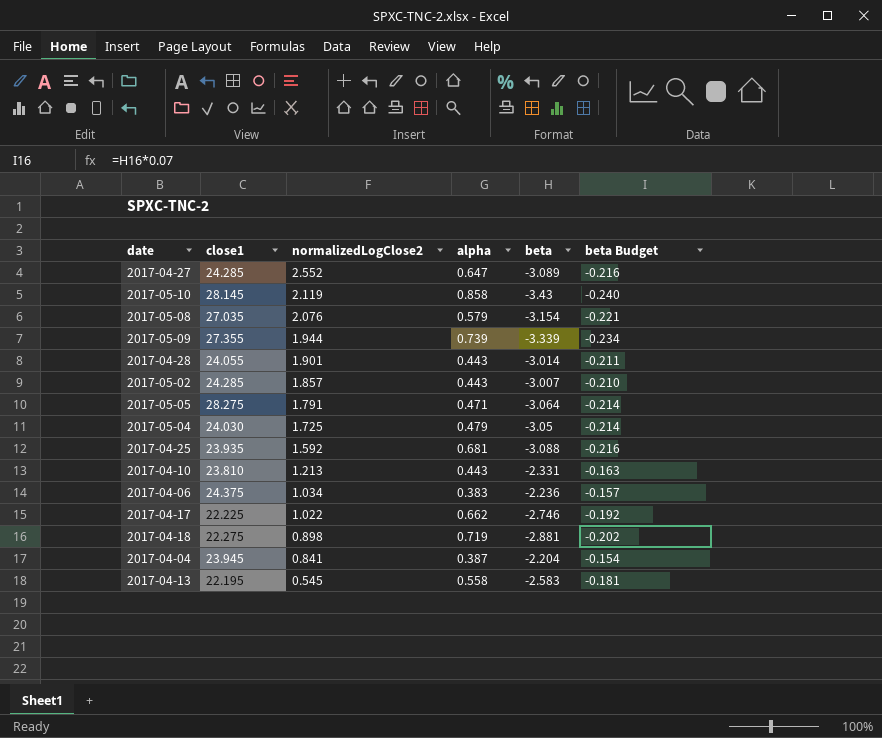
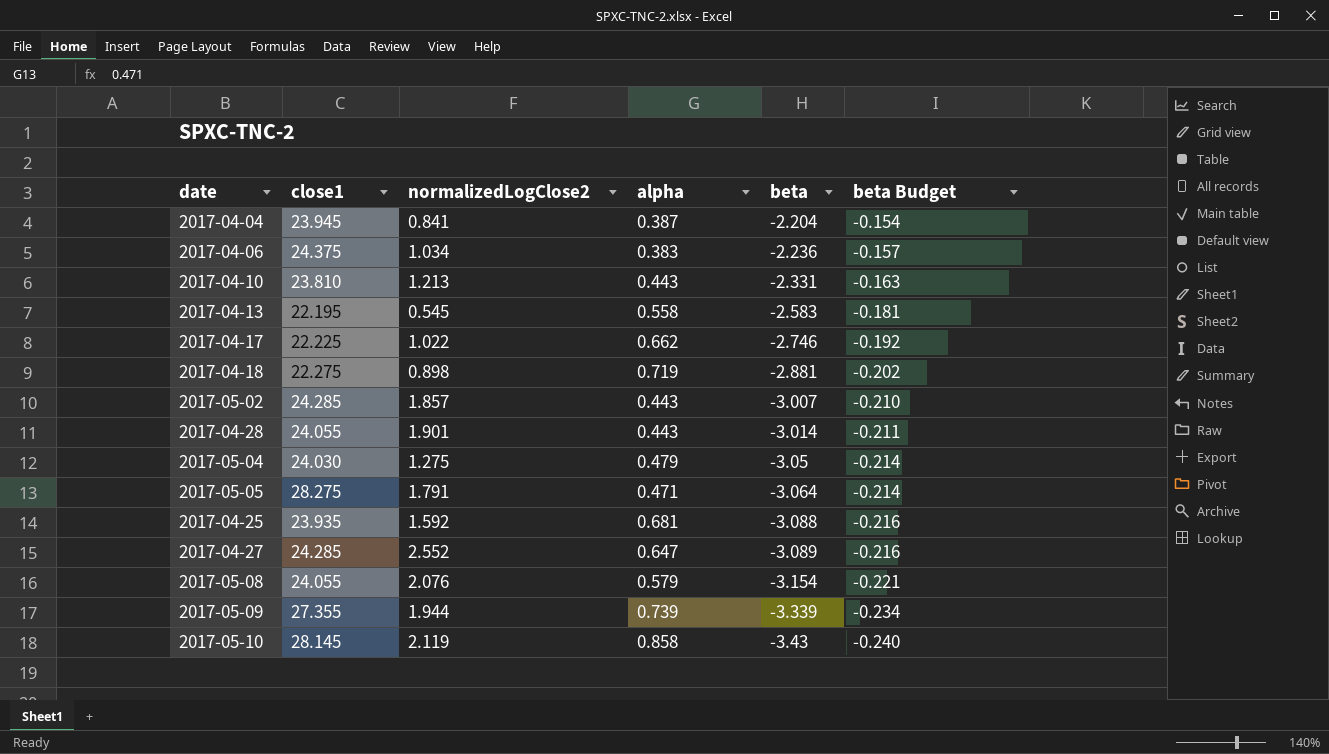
row order: normalizedLogClose2 descending -> beta descending
2017-05-04 | normalizedLogClose2: 1.725 -> 1.275
2017-05-08 | close1: 27.035 -> 24.055

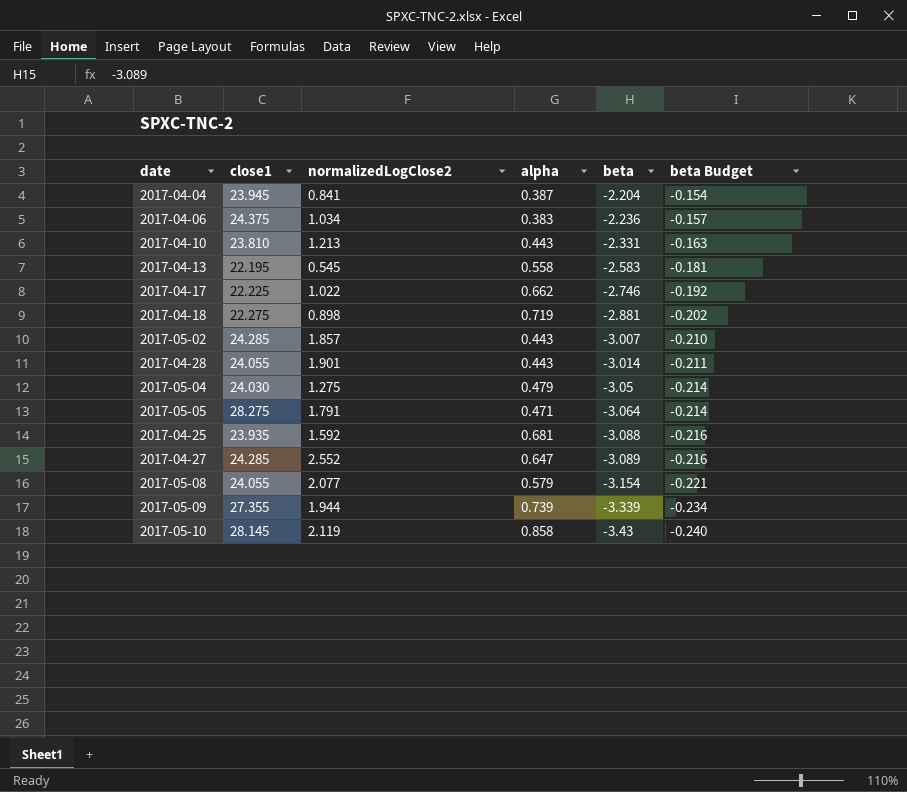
2017-05-08 | normalizedLogClose2: 2.076 -> 2.077

